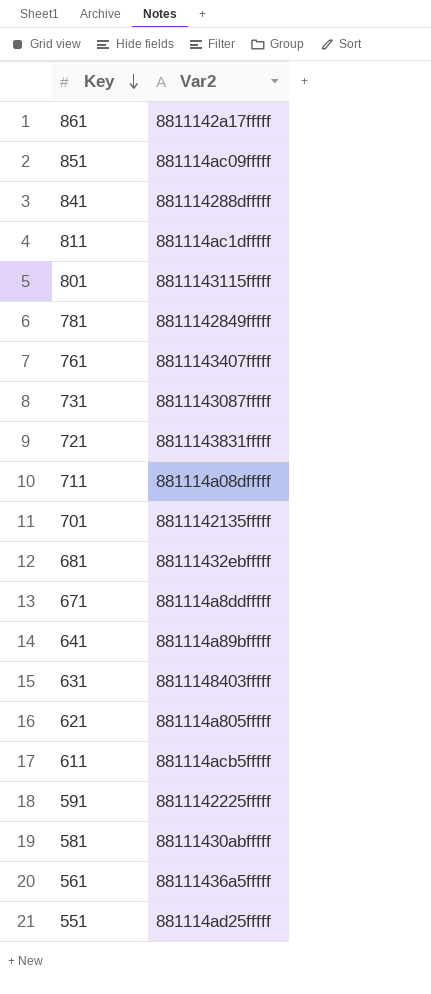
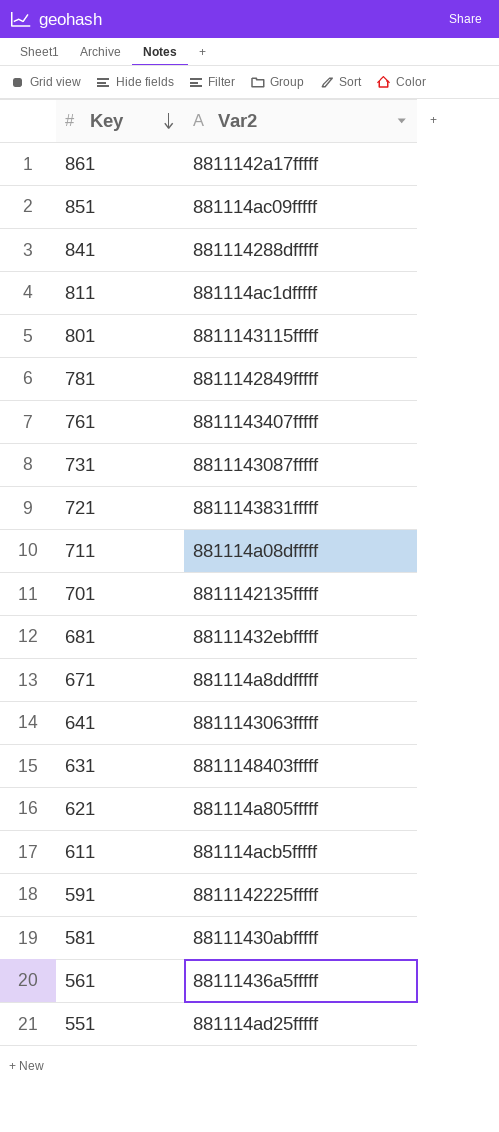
641 | Var2: 881114a89bfffff -> 8811143063fffff

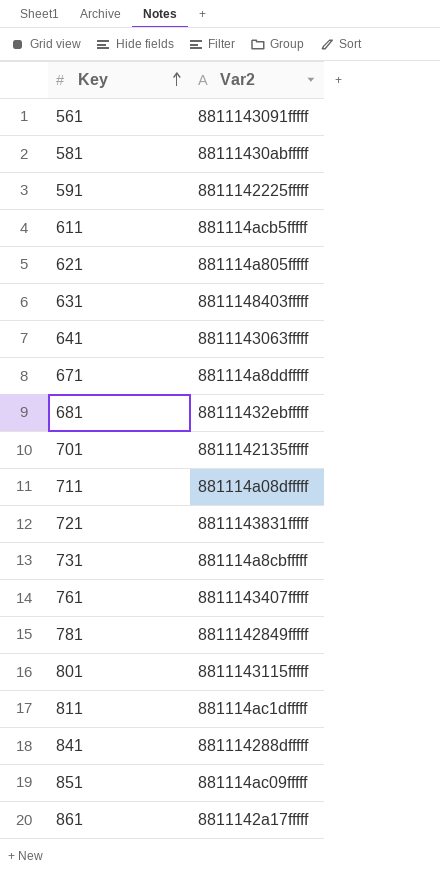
row order: Key descending -> Key ascending
row 551: 881114ad25fffff -> none
561 | Var2: 88111436a5fffff -> 8811143091fffff
731 | Var2: 8811143087fffff -> 881114a8cbfffff

